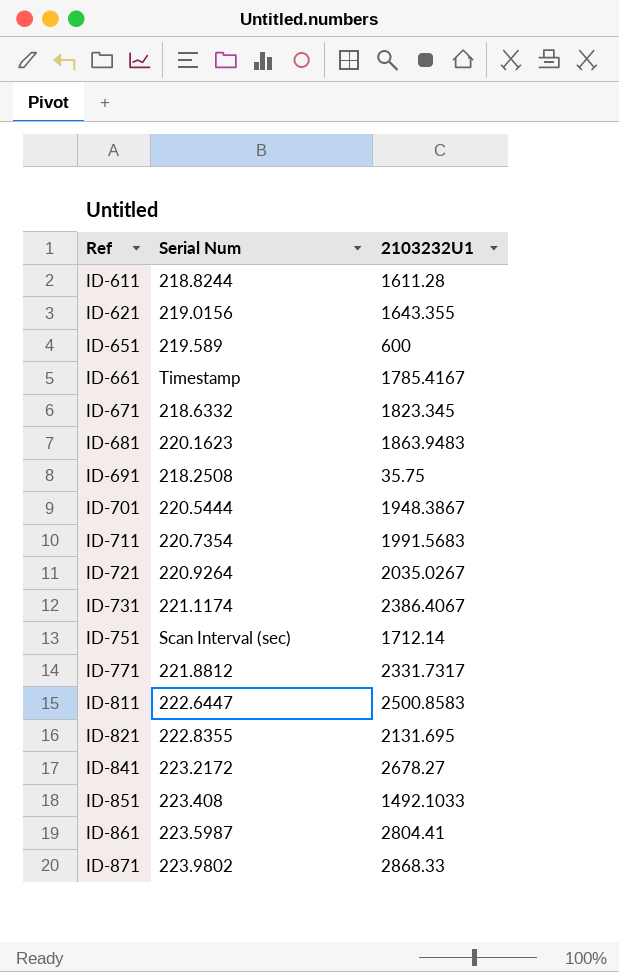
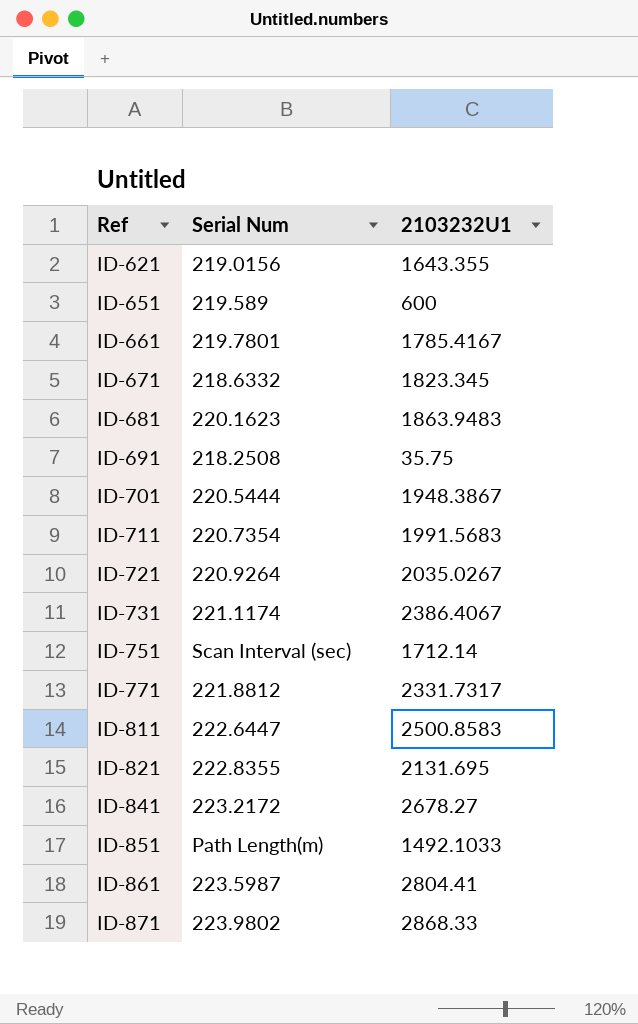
row ID-611: 218.8244 | 1611.28 -> none
ID-661 | Serial Num: Timestamp -> 219.7801
ID-851 | Serial Num: 223.408 -> Path Length(m)

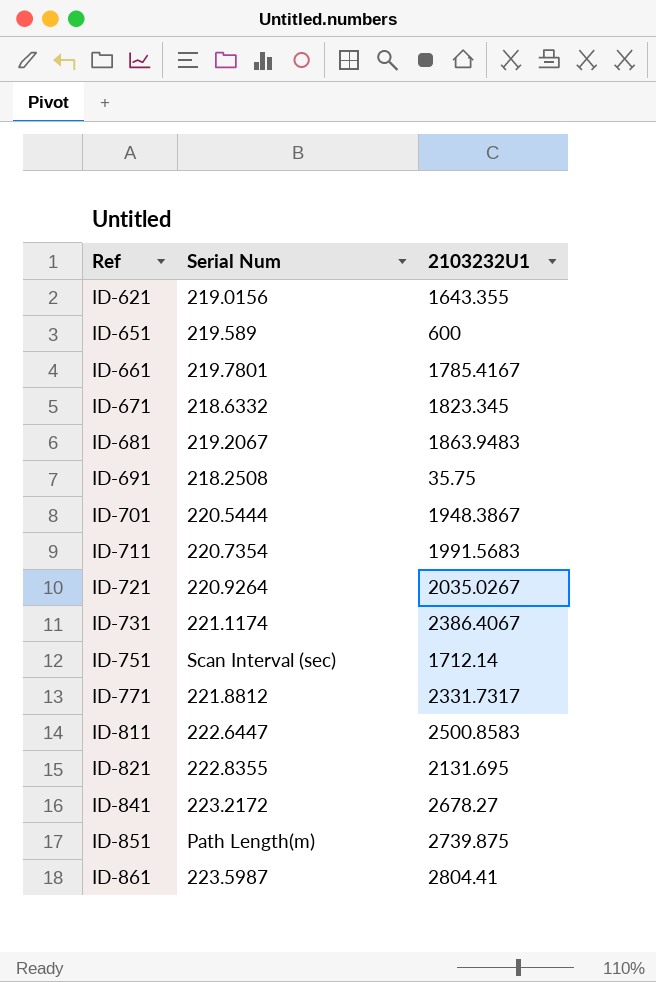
row ID-871: 223.9802 | 2868.33 -> none
ID-681 | Serial Num: 220.1623 -> 219.2067
ID-851 | 2103232U1: 1492.1033 -> 2739.875

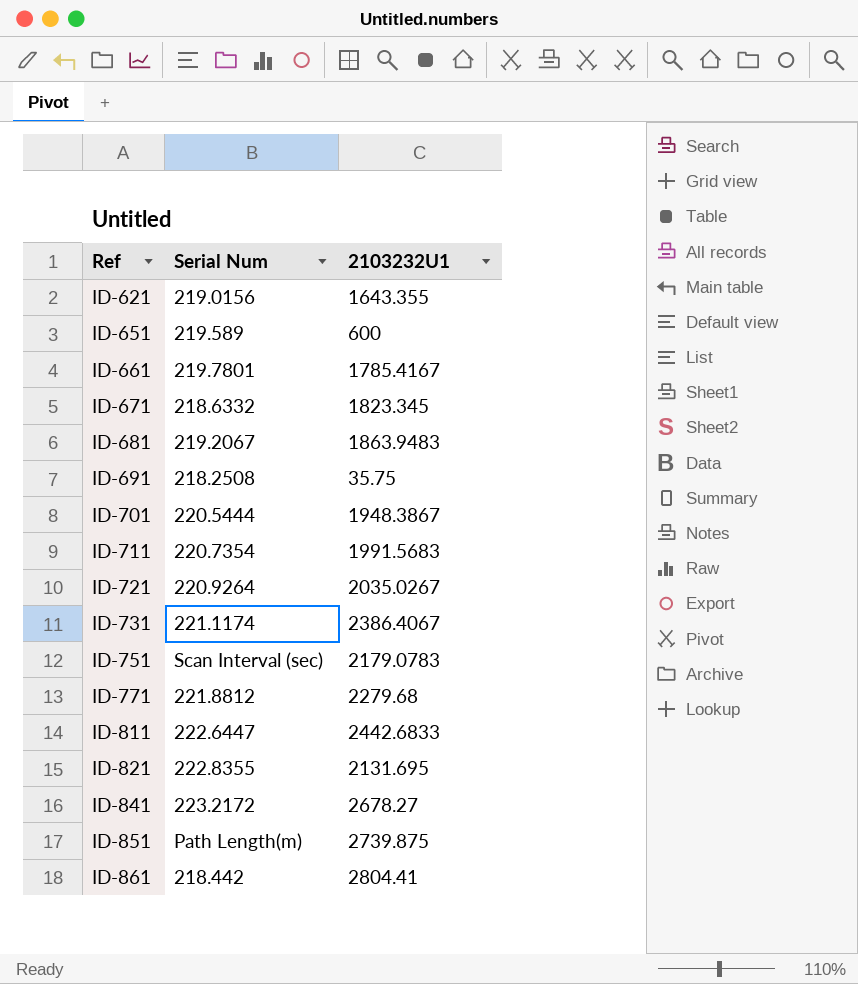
ID-751 | 2103232U1: 1712.14 -> 2179.0783
ID-771 | 2103232U1: 2331.7317 -> 2279.68
ID-811 | 2103232U1: 2500.8583 -> 2442.6833
ID-861 | Serial Num: 223.5987 -> 218.442

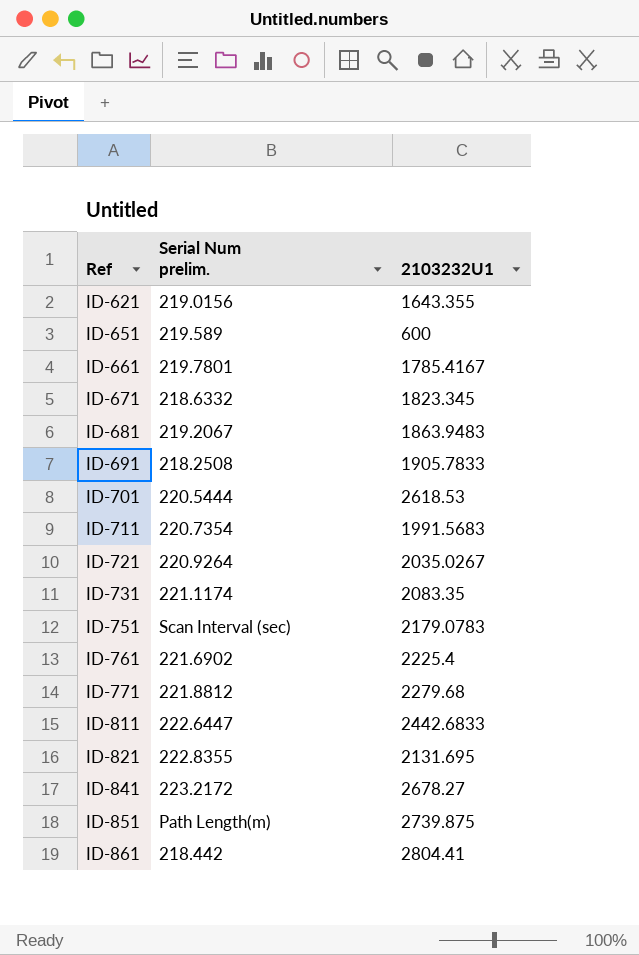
column name: Serial Num -> Serial Num prelim.
ID-691 | 2103232U1: 35.75 -> 1905.7833
ID-701 | 2103232U1: 1948.3867 -> 2618.53
ID-731 | 2103232U1: 2386.4067 -> 2083.35
row ID-761: none -> 221.6902 | 2225.4

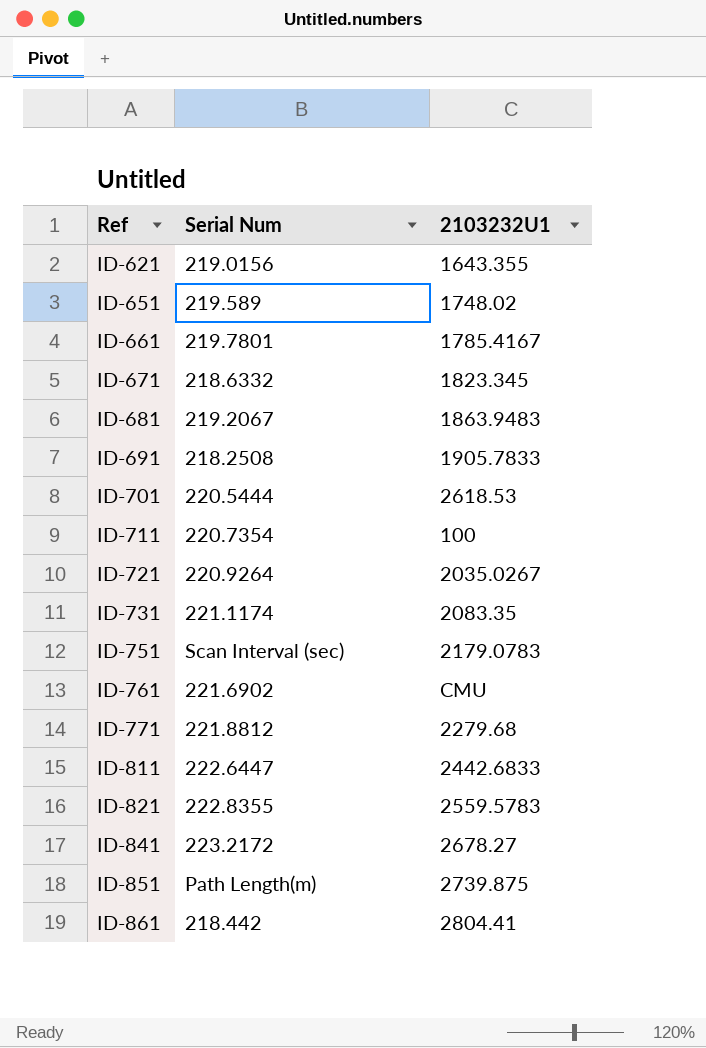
column name: Serial Num prelim. -> Serial Num
ID-651 | 2103232U1: 600 -> 1748.02
ID-711 | 2103232U1: 1991.5683 -> 100
ID-761 | 2103232U1: 2225.4 -> CMU
ID-821 | 2103232U1: 2131.695 -> 2559.5783

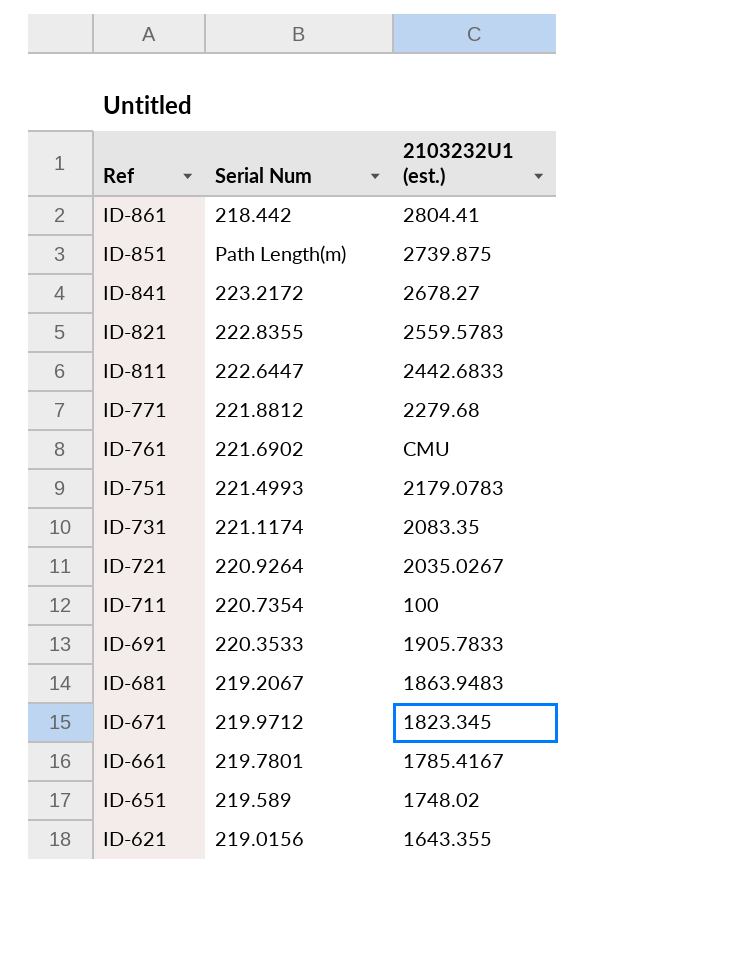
row order: Ref ascending -> Ref descending
column name: 2103232U1 -> 2103232U1 (est.)
row ID-701: 220.5444 | 2618.53 -> none
ID-751 | Serial Num: Scan Interval (sec) -> 221.4993
ID-691 | Serial Num: 218.2508 -> 220.3533
ID-671 | Serial Num: 218.6332 -> 219.9712

